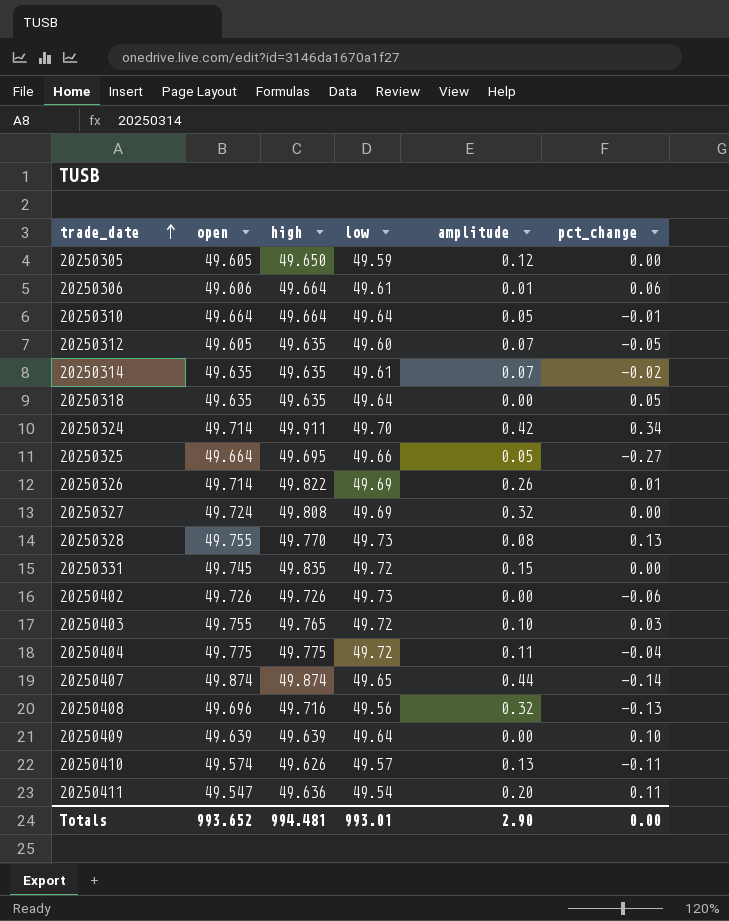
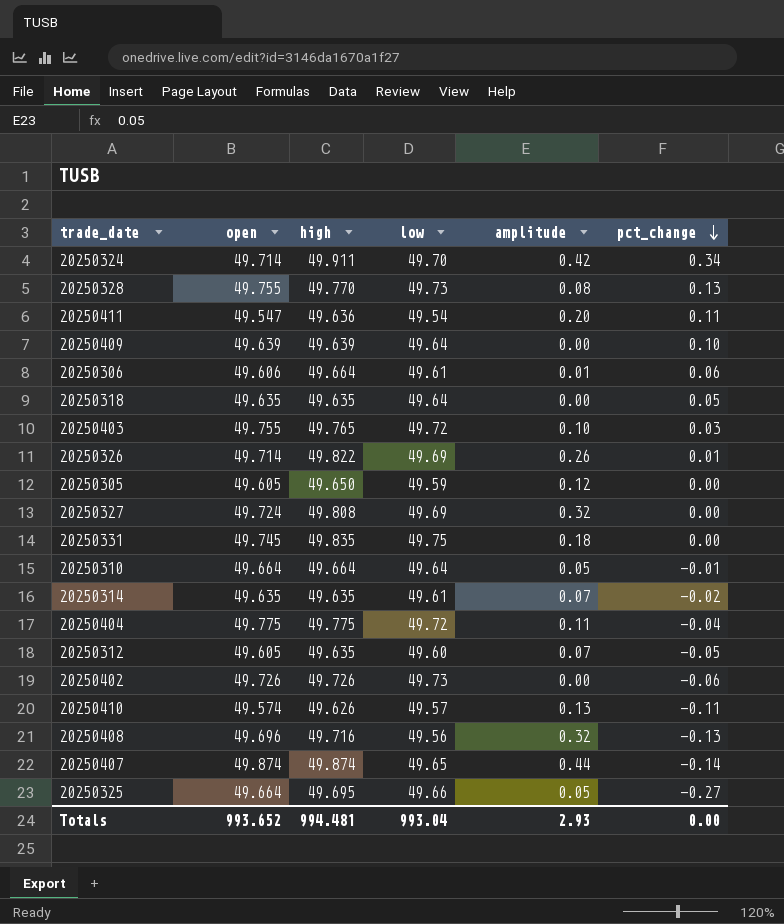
row order: trade_date ascending -> pct_change descending
20250331 | low: 49.72 -> 49.75
20250331 | amplitude: 0.15 -> 0.18
Totals | low: 993.01 -> 993.04
Totals | amplitude: 2.90 -> 2.93

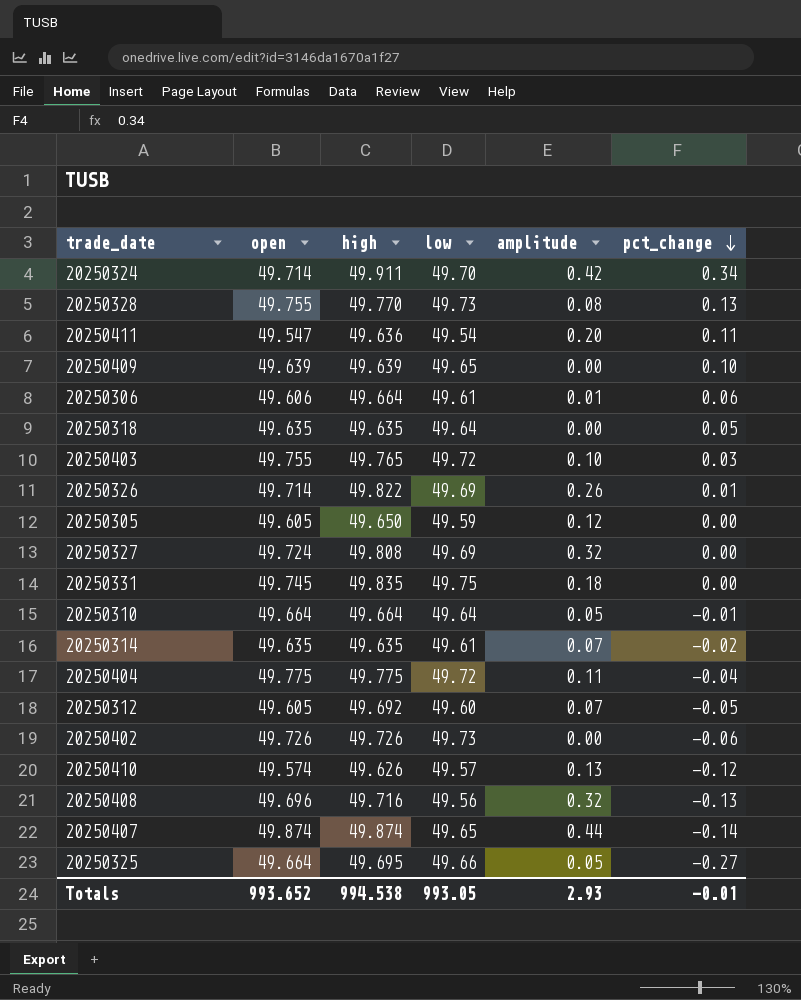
20250409 | low: 49.64 -> 49.65
20250312 | high: 49.635 -> 49.692
20250410 | pct_change: -0.11 -> -0.12
Totals | high: 994.481 -> 994.538
Totals | low: 993.04 -> 993.05
Totals | pct_change: 0.00 -> -0.01

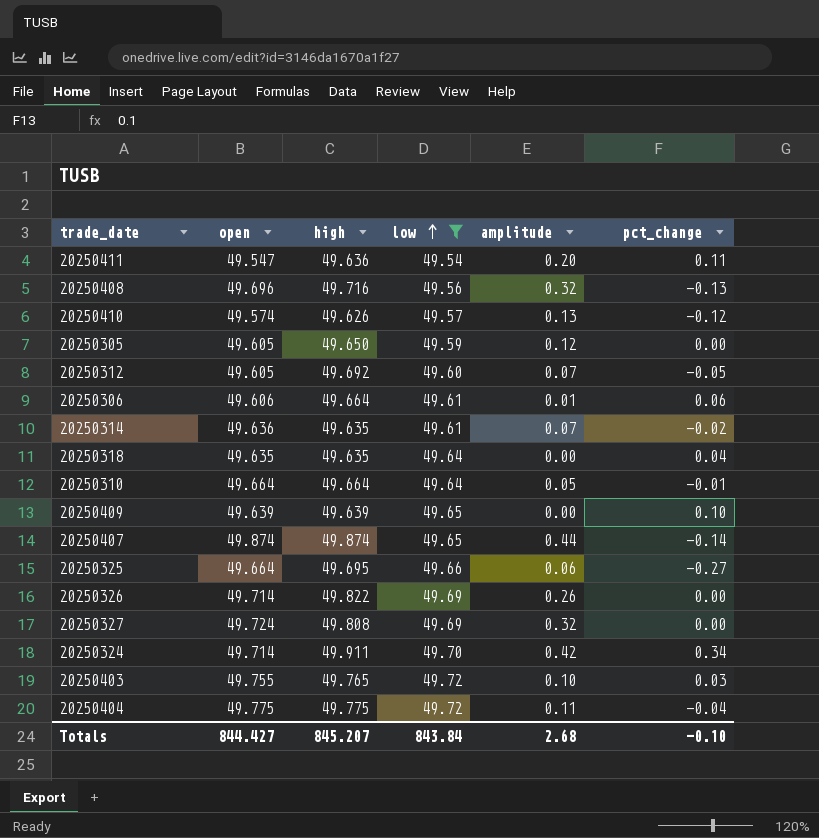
filter: none -> low <= 49.72
row order: pct_change descending -> low ascending
20250314 | open: 49.635 -> 49.636
20250318 | pct_change: 0.05 -> 0.04
20250325 | amplitude: 0.05 -> 0.06
20250326 | pct_change: 0.01 -> 0.00
Totals | open: 993.652 -> 844.427
Totals | high: 994.538 -> 845.207
Totals | low: 993.05 -> 843.84
Totals | amplitude: 2.93 -> 2.68
Totals | pct_change: -0.01 -> -0.10

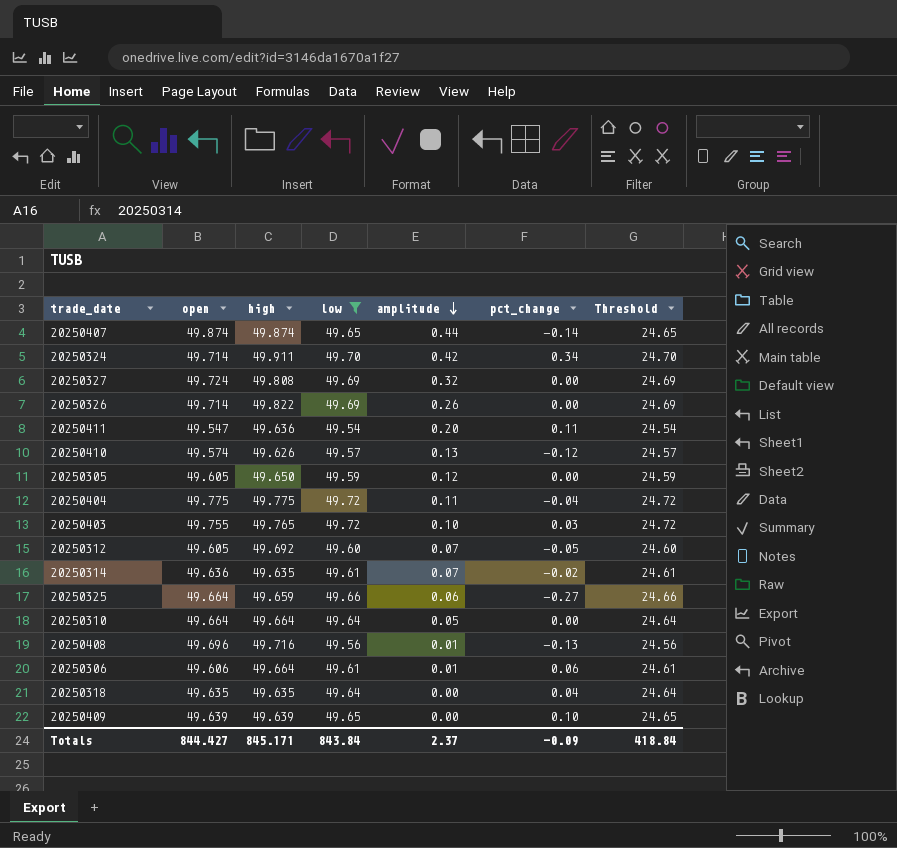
row order: low ascending -> amplitude descending
column Threshold | formula: none -> [low] - 25
20250325 | high: 49.695 -> 49.659
20250310 | pct_change: -0.01 -> 0.00
20250408 | amplitude: 0.32 -> 0.01
Totals | high: 845.207 -> 845.171
Totals | amplitude: 2.68 -> 2.37
Totals | pct_change: -0.10 -> -0.09

